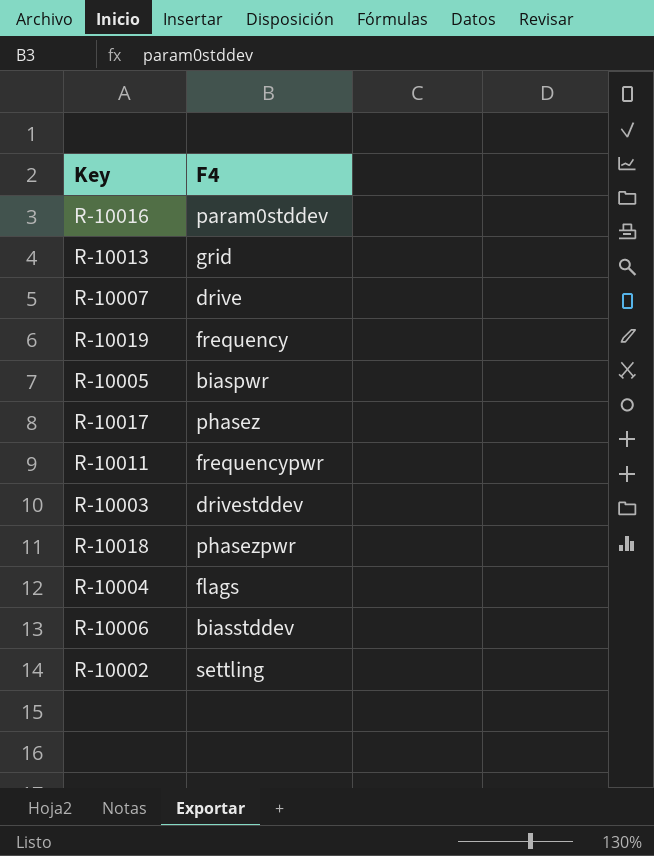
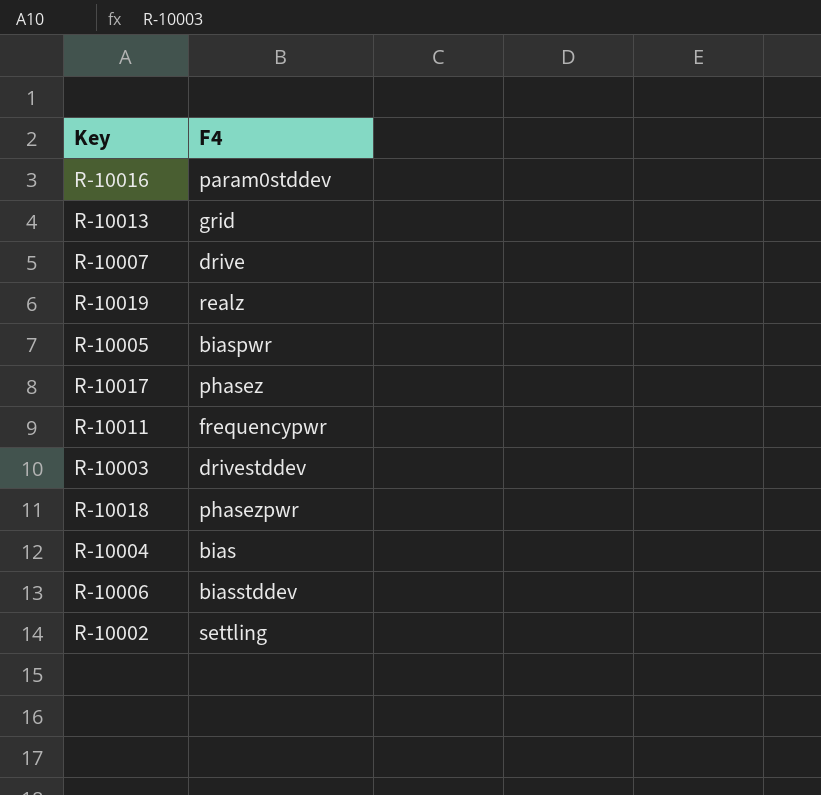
R-10019 | F4: frequency -> realz
R-10004 | F4: flags -> bias

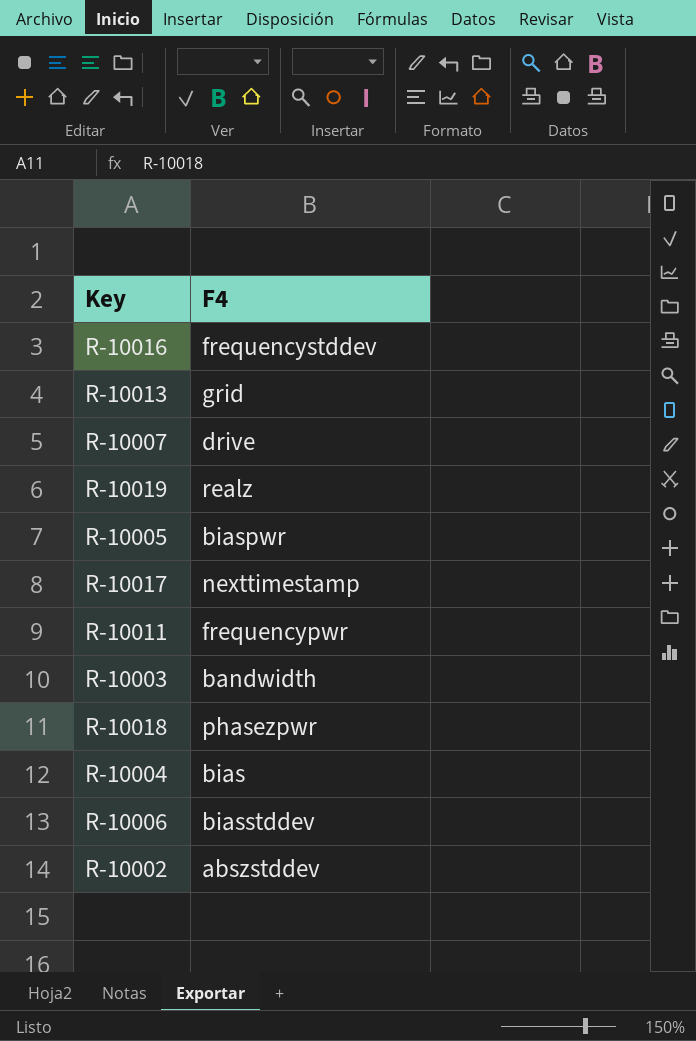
R-10016 | F4: param0stddev -> frequencystddev
R-10017 | F4: phasez -> nexttimestamp
R-10003 | F4: drivestddev -> bandwidth
R-10002 | F4: settling -> abszstddev

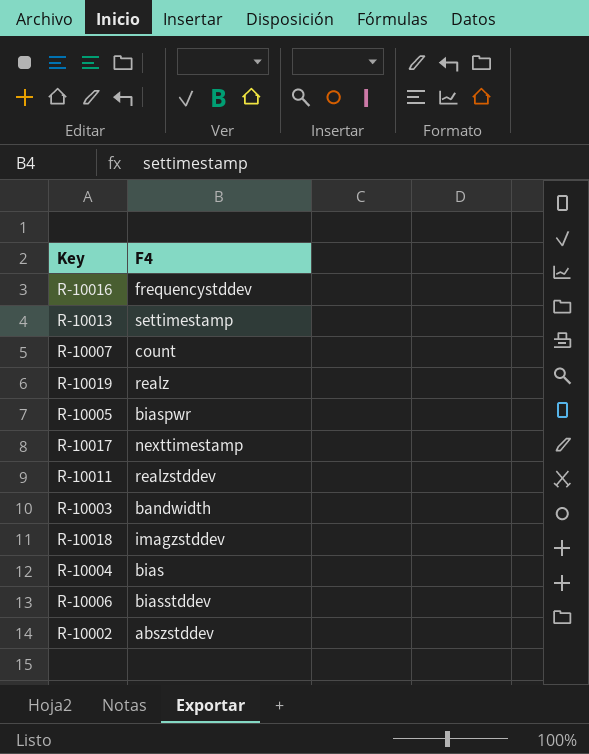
R-10013 | F4: grid -> settimestamp
R-10007 | F4: drive -> count
R-10011 | F4: frequencypwr -> realzstddev
R-10018 | F4: phasezpwr -> imagzstddev

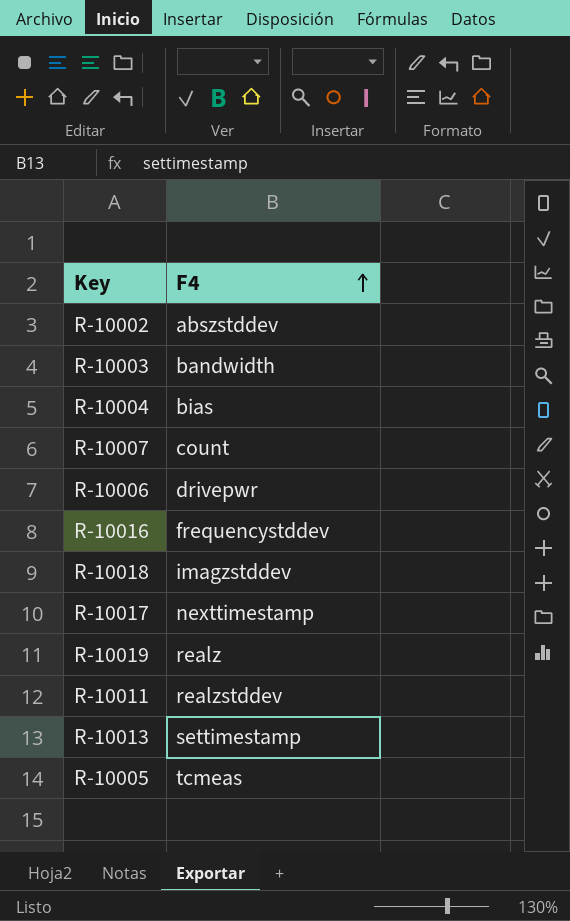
row order: none -> F4 ascending
R-10006 | F4: biasstddev -> drivepwr
R-10005 | F4: biaspwr -> tcmeas

